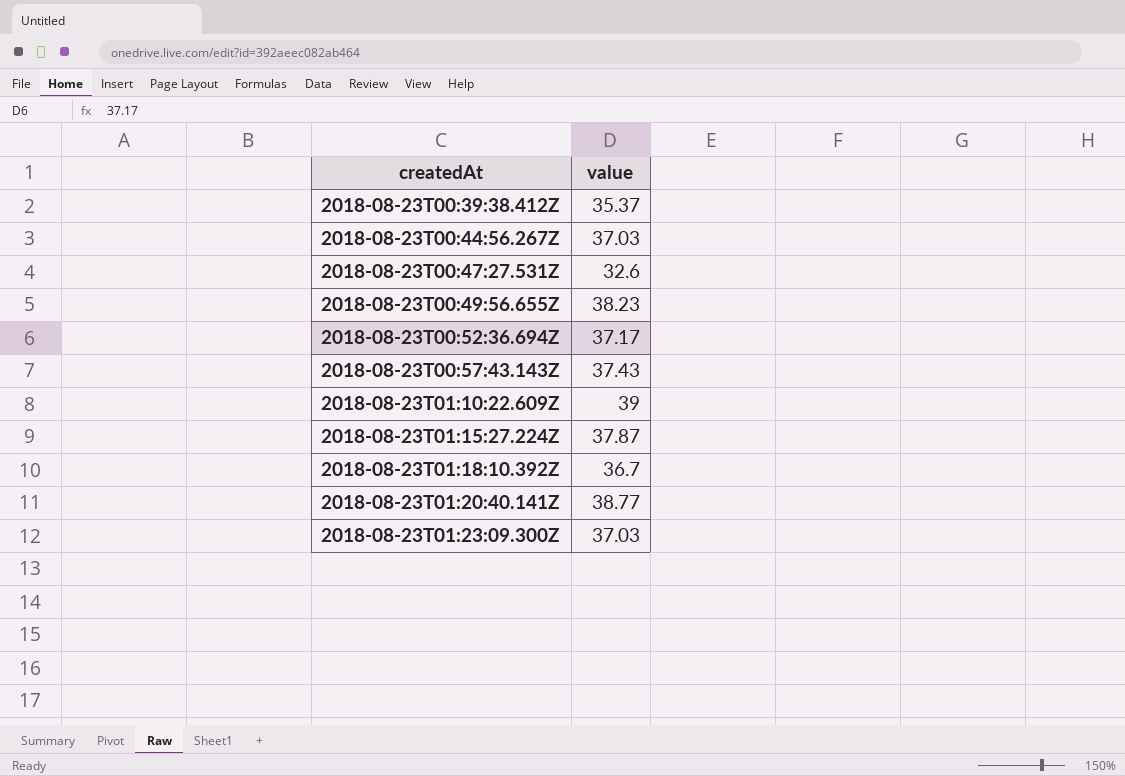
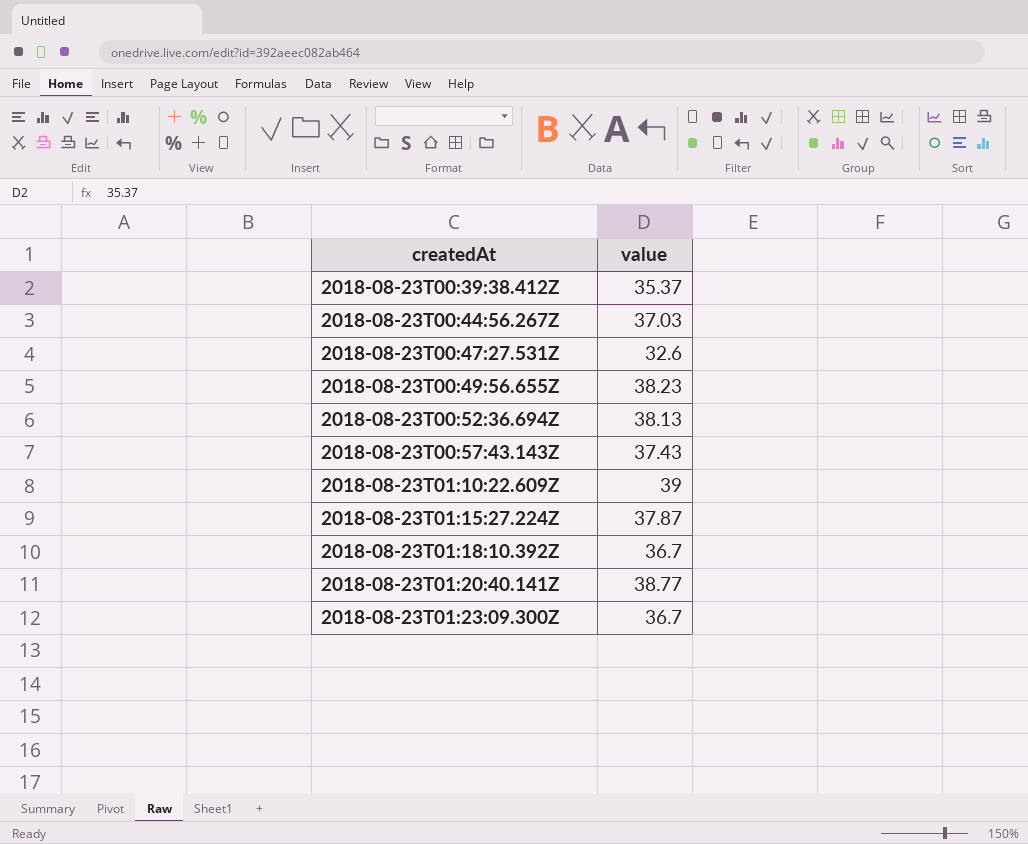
2018-08-23T00:52:36.694Z | value: 37.17 -> 38.13
2018-08-23T01:23:09.300Z | value: 37.03 -> 36.7

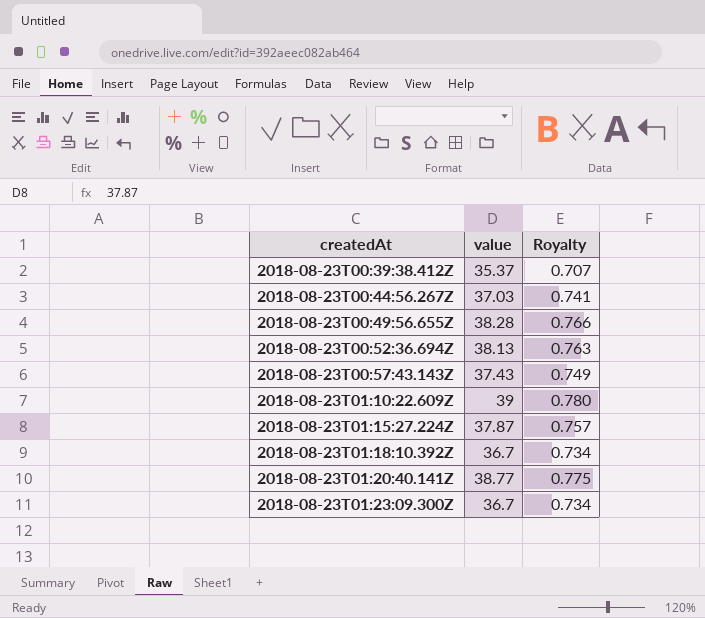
column Royalty | formula: none -> [value] * 0.02
row 2018-08-23T00:47:27.531Z: 32.6 -> none
2018-08-23T00:49:56.655Z | value: 38.23 -> 38.28

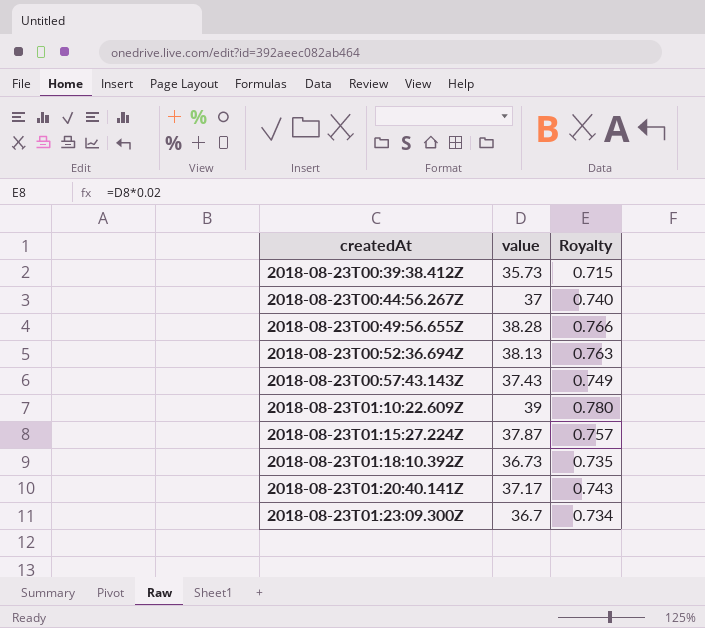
2018-08-23T00:39:38.412Z | value: 35.37 -> 35.73
2018-08-23T00:39:38.412Z | Royalty: 0.707 -> 0.715
2018-08-23T00:44:56.267Z | value: 37.03 -> 37
2018-08-23T00:44:56.267Z | Royalty: 0.741 -> 0.740
2018-08-23T01:18:10.392Z | value: 36.7 -> 36.73
2018-08-23T01:18:10.392Z | Royalty: 0.734 -> 0.735
2018-08-23T01:20:40.141Z | value: 38.77 -> 37.17
2018-08-23T01:20:40.141Z | Royalty: 0.775 -> 0.743

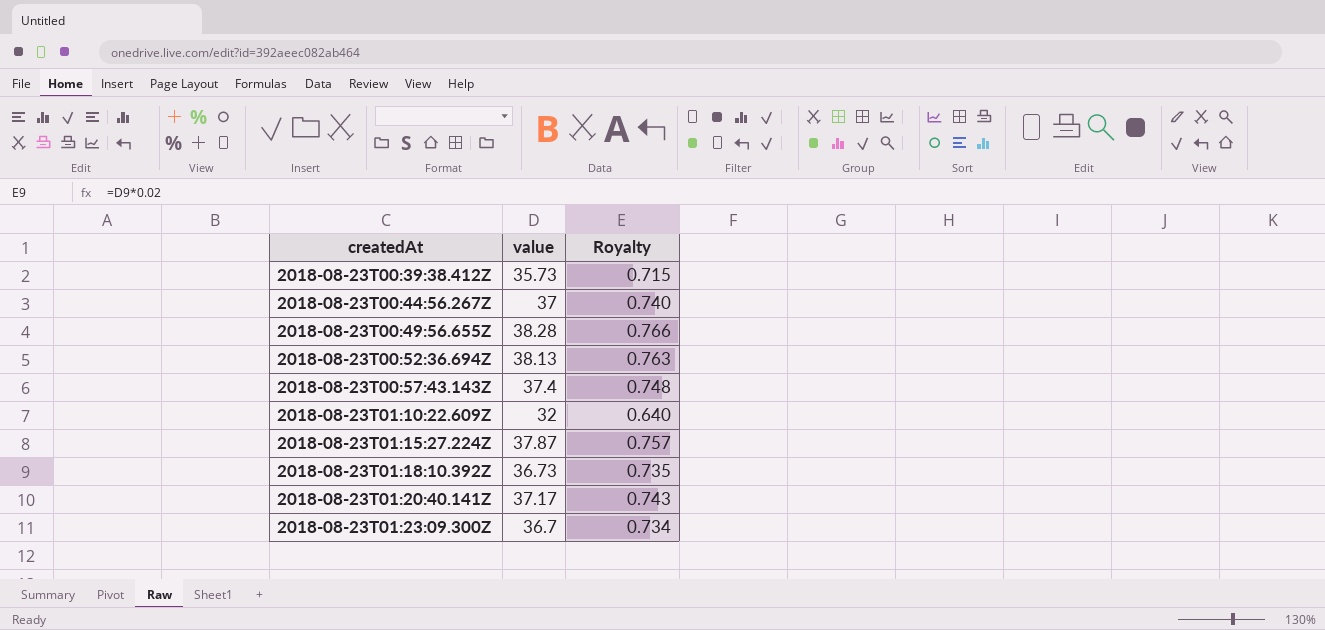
2018-08-23T00:57:43.143Z | value: 37.43 -> 37.4
2018-08-23T00:57:43.143Z | Royalty: 0.749 -> 0.748
2018-08-23T01:10:22.609Z | value: 39 -> 32
2018-08-23T01:10:22.609Z | Royalty: 0.780 -> 0.640

